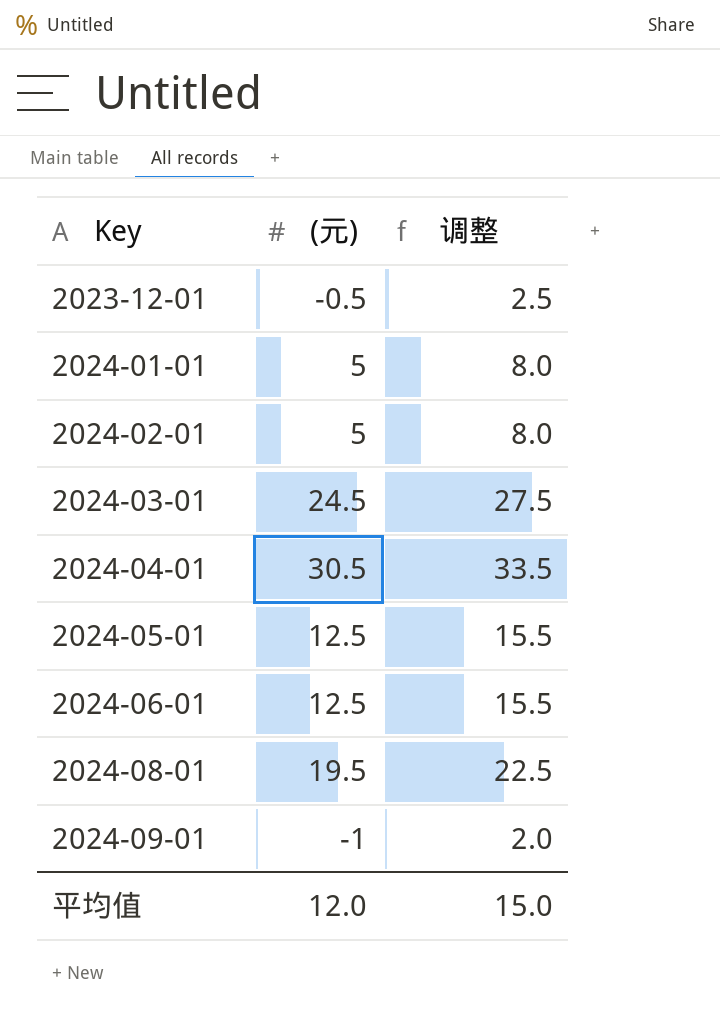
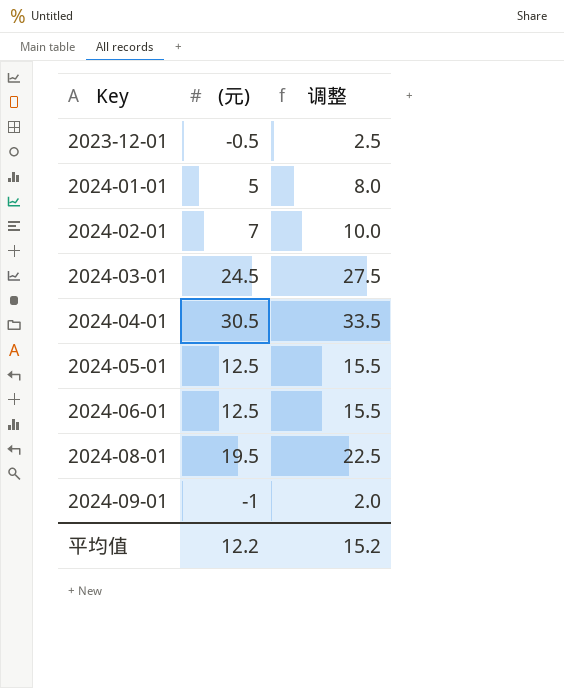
2024-02-01 | (元): 5 -> 7
2024-02-01 | 调整: 8.0 -> 10.0
平均值 | (元): 12.0 -> 12.2
平均值 | 调整: 15.0 -> 15.2

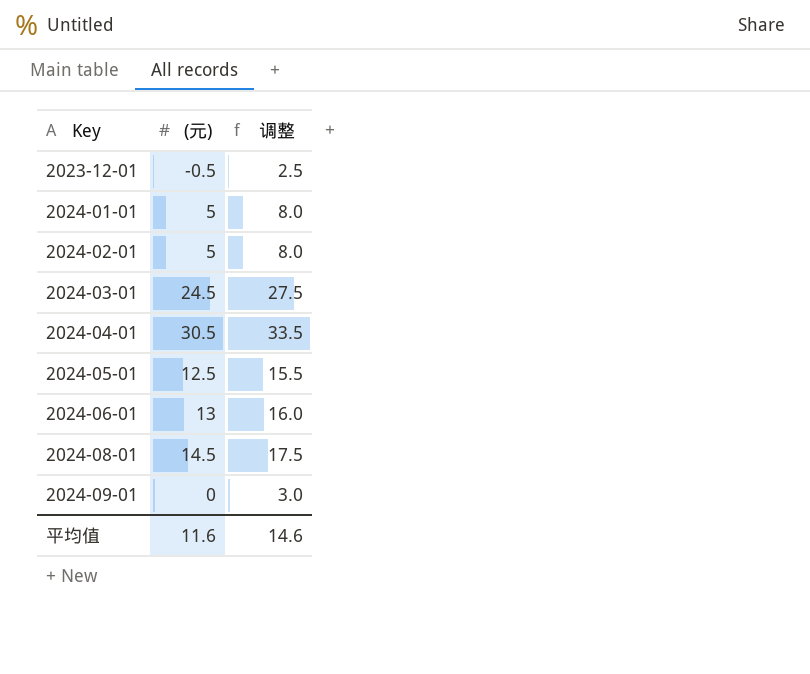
2024-02-01 | (元): 7 -> 5
2024-02-01 | 调整: 10.0 -> 8.0
2024-06-01 | (元): 12.5 -> 13
2024-06-01 | 调整: 15.5 -> 16.0
2024-08-01 | (元): 19.5 -> 14.5
2024-08-01 | 调整: 22.5 -> 17.5
2024-09-01 | (元): -1 -> 0
2024-09-01 | 调整: 2.0 -> 3.0
平均值 | (元): 12.2 -> 11.6
平均值 | 调整: 15.2 -> 14.6

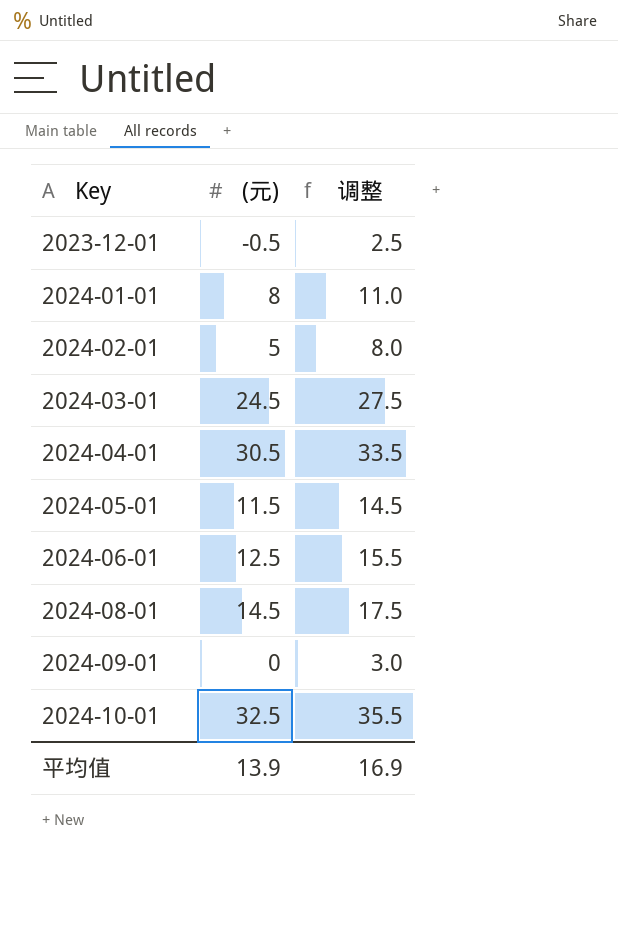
2024-01-01 | (元): 5 -> 8
2024-01-01 | 调整: 8.0 -> 11.0
2024-05-01 | (元): 12.5 -> 11.5
2024-05-01 | 调整: 15.5 -> 14.5
2024-06-01 | (元): 13 -> 12.5
2024-06-01 | 调整: 16.0 -> 15.5
row 2024-10-01: none -> 32.5 | 35.5
平均值 | (元): 11.6 -> 13.9
平均值 | 调整: 14.6 -> 16.9

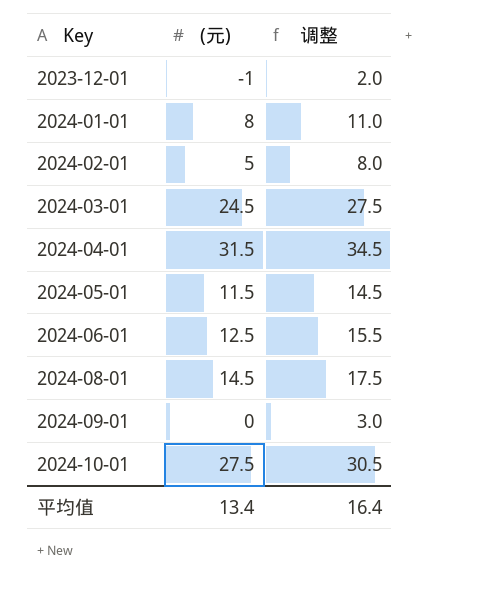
2023-12-01 | (元): -0.5 -> -1
2023-12-01 | 调整: 2.5 -> 2.0
2024-04-01 | (元): 30.5 -> 31.5
2024-04-01 | 调整: 33.5 -> 34.5
2024-10-01 | (元): 32.5 -> 27.5
2024-10-01 | 调整: 35.5 -> 30.5
平均值 | (元): 13.9 -> 13.4
平均值 | 调整: 16.9 -> 16.4

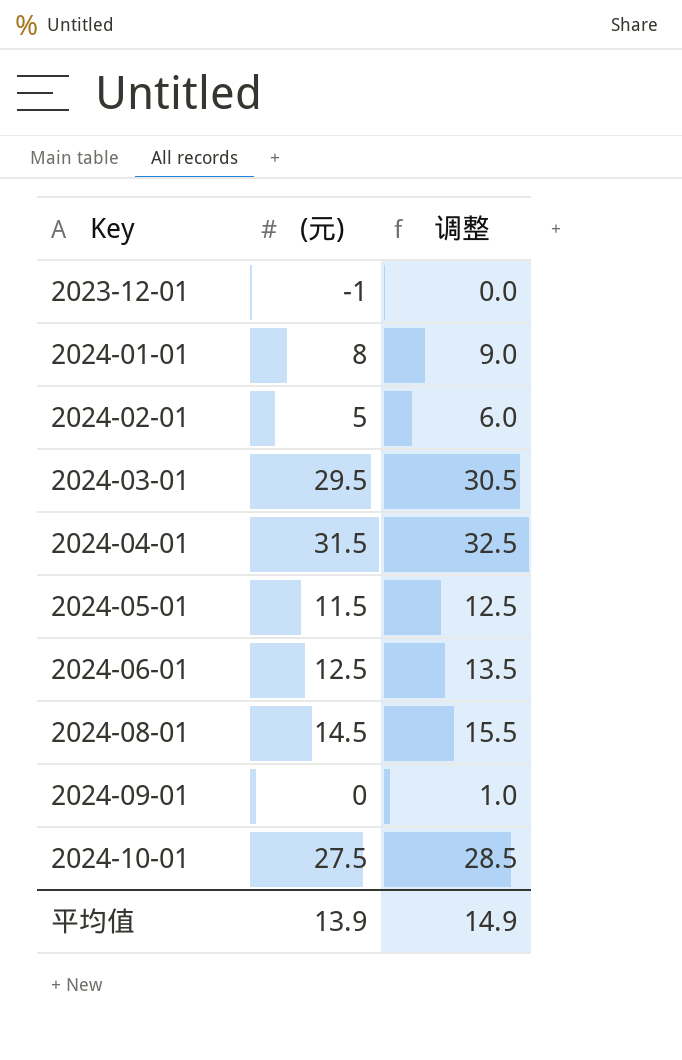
column 调整 | formula: [(元)] + 3 -> [(元)] + 1
2024-03-01 | (元): 24.5 -> 29.5
平均值 | (元): 13.4 -> 13.9
平均值 | 调整: 16.4 -> 14.9

